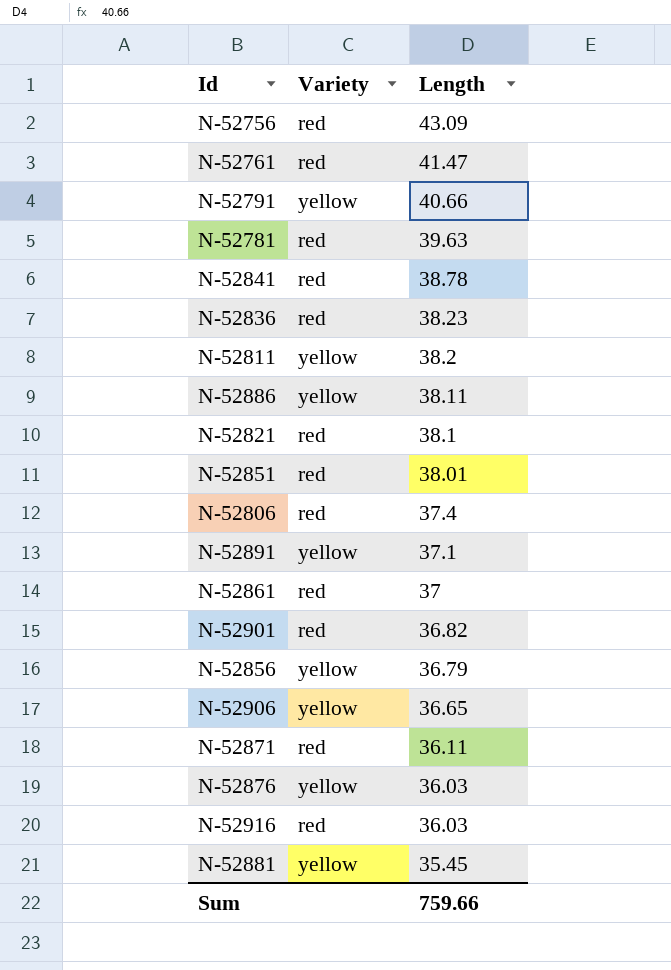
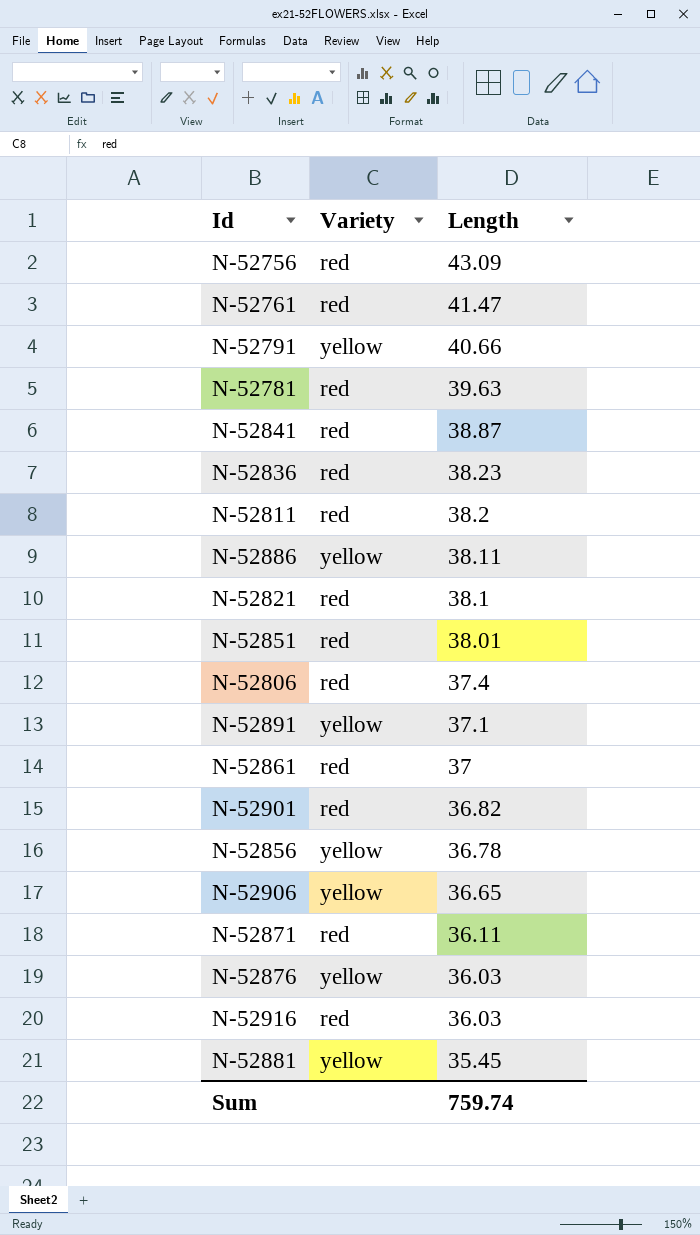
N-52841 | Length: 38.78 -> 38.87
N-52811 | Variety: yellow -> red
N-52856 | Length: 36.79 -> 36.78
Sum | Length: 759.66 -> 759.74

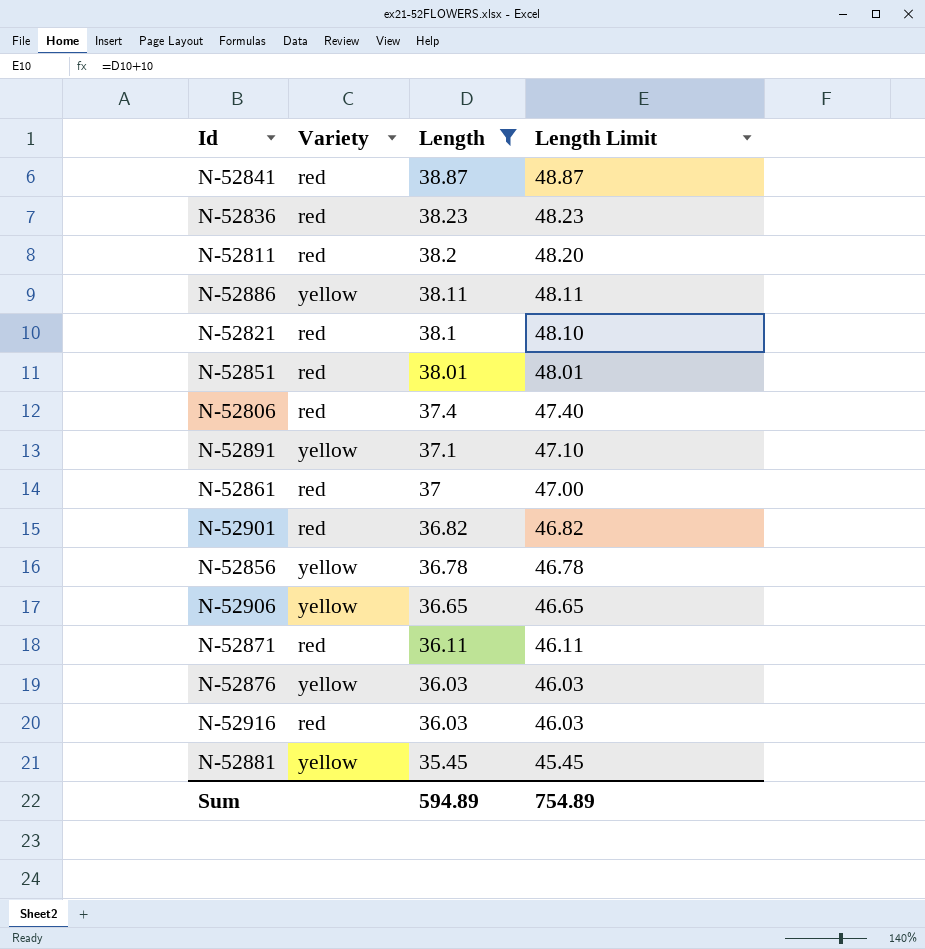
filter: none -> Length <= 38.87
column Length Limit | formula: none -> [Length] + 10
Sum | Length: 759.74 -> 594.89

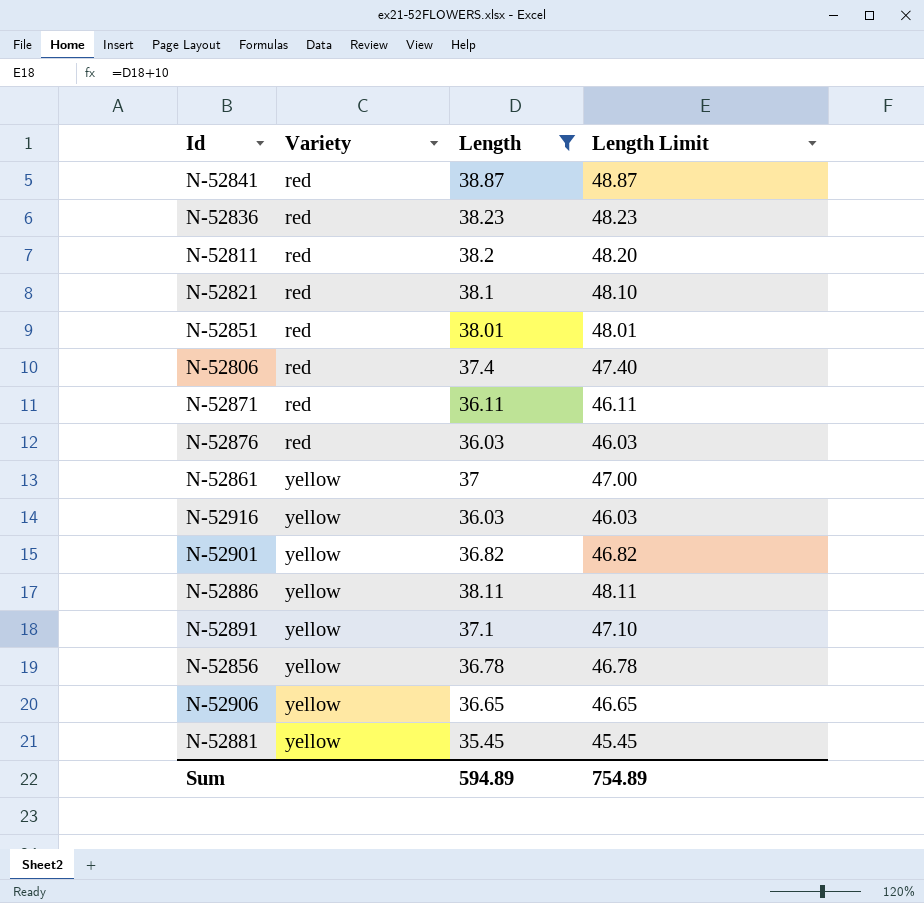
row order: Length descending -> Variety ascending
N-52876 | Variety: yellow -> red
N-52861 | Variety: red -> yellow
N-52916 | Variety: red -> yellow
N-52901 | Variety: red -> yellow

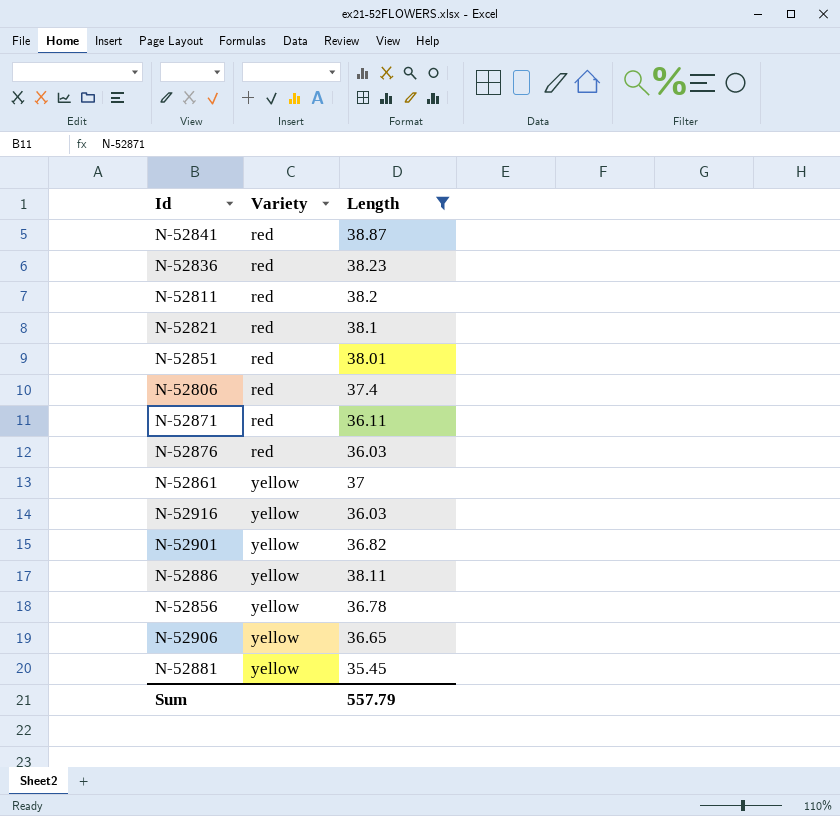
column Length Limit | formula: [Length] + 10 -> none
row N-52891: yellow | 37.1 | 47.10 -> none
Sum | Length: 594.89 -> 557.79

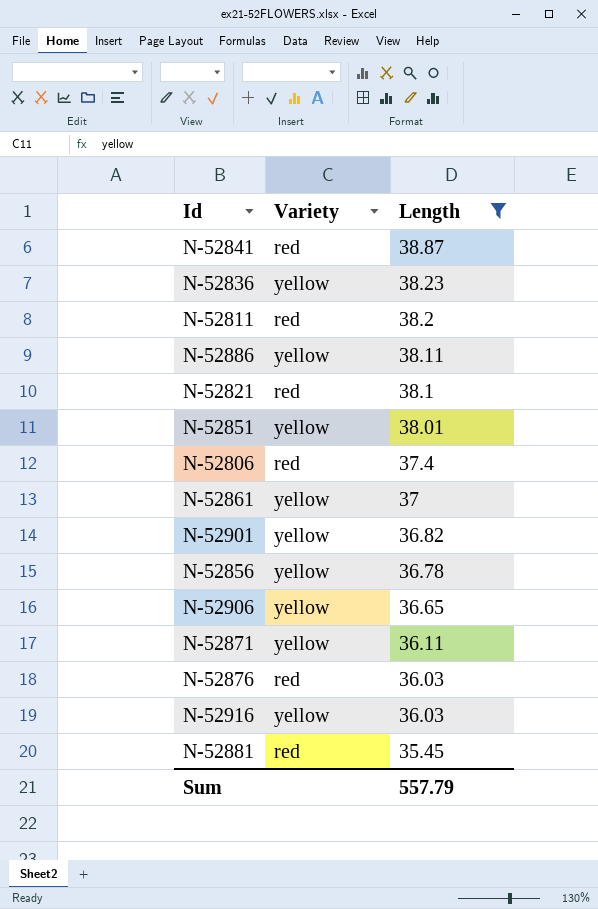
row order: Variety ascending -> Length descending
N-52836 | Variety: red -> yellow
N-52851 | Variety: red -> yellow
N-52871 | Variety: red -> yellow
N-52881 | Variety: yellow -> red

